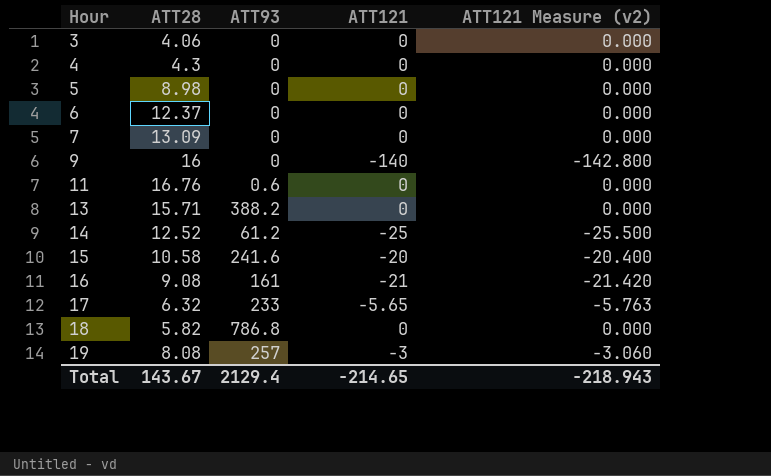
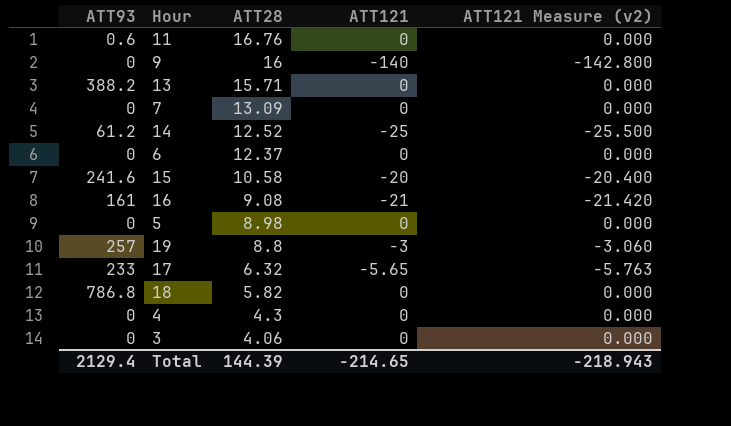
row order: Hour ascending -> ATT28 descending
column ATT93 | position: 3 -> 1
19 | ATT28: 8.08 -> 8.8
Total | ATT28: 143.67 -> 144.39

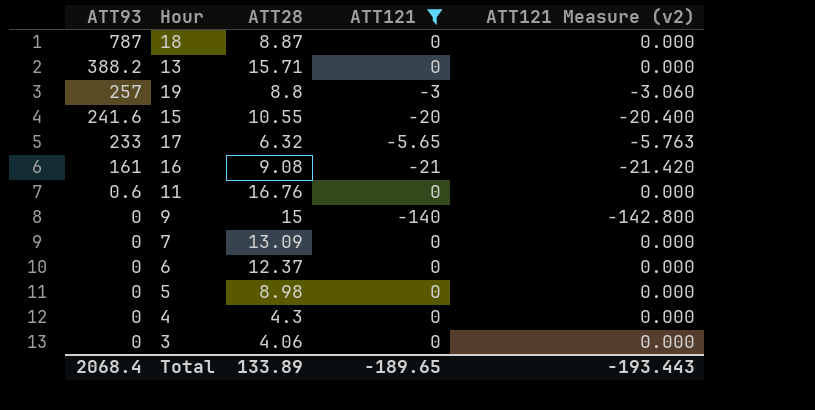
filter: none -> ATT121 != -25
row order: ATT28 descending -> ATT93 descending
18 | ATT93: 786.8 -> 787
18 | ATT28: 5.82 -> 8.87
15 | ATT28: 10.58 -> 10.55
9 | ATT28: 16 -> 15
Total | ATT93: 2129.4 -> 2068.4
Total | ATT28: 144.39 -> 133.89
Total | ATT121: -214.65 -> -189.65
Total | ATT121 Measure (v2): -218.943 -> -193.443

